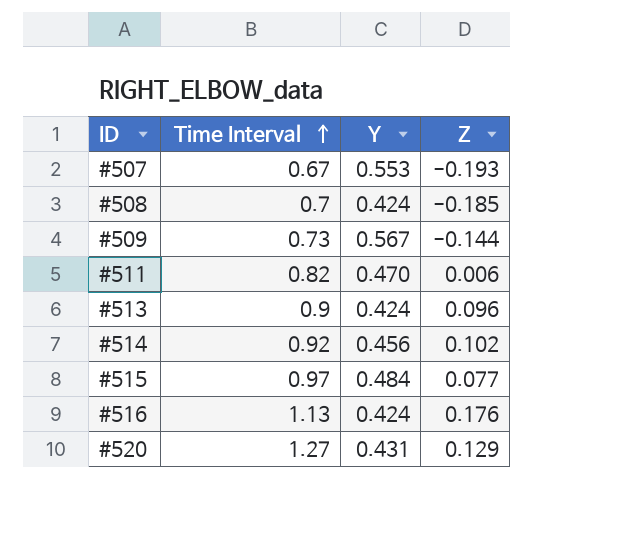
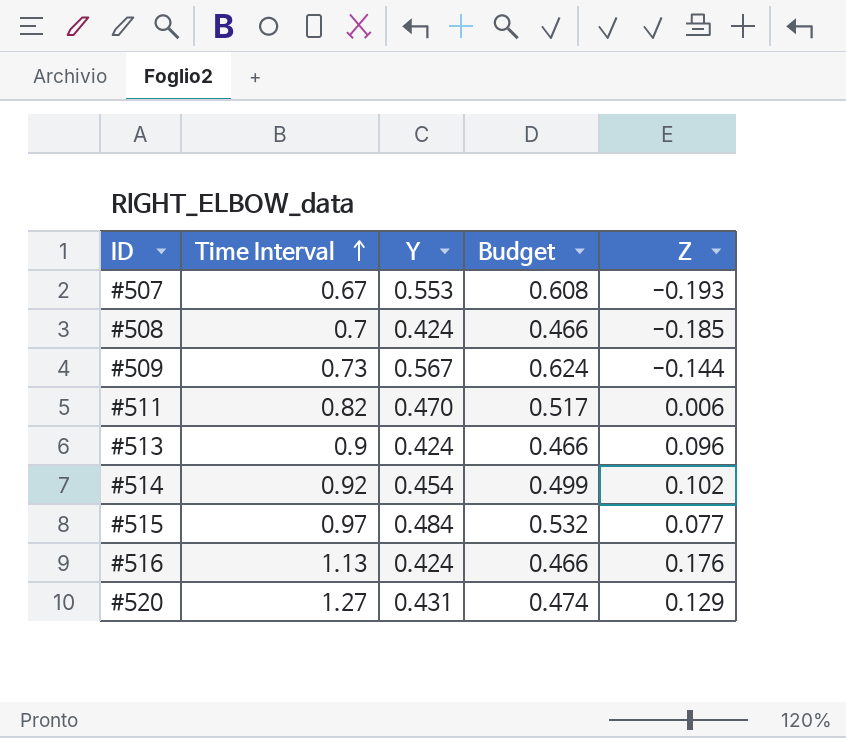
column Budget | formula: none -> [Y] * 1.1
#514 | Y: 0.456 -> 0.454

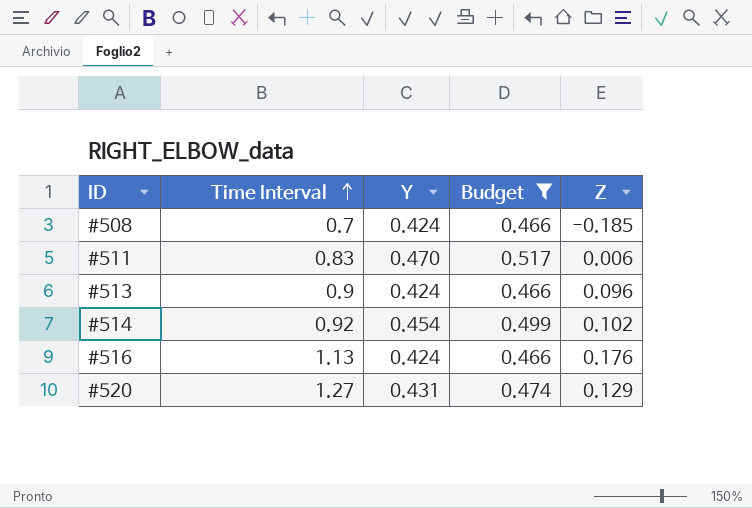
filter: none -> Budget <= 0.517
#511 | Time Interval: 0.82 -> 0.83

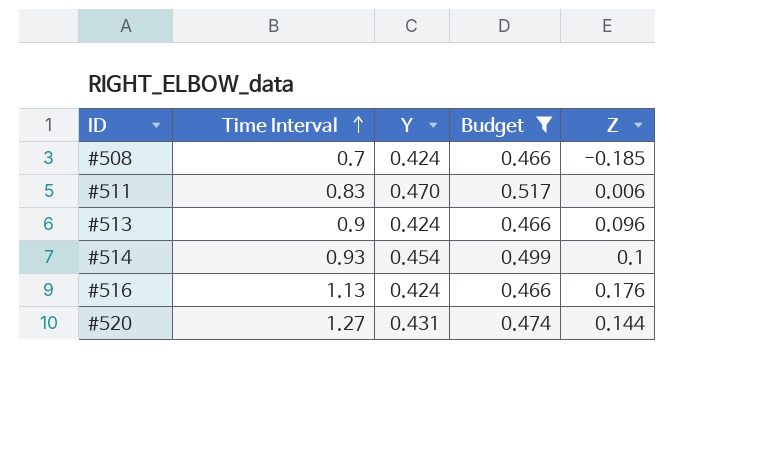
#514 | Time Interval: 0.92 -> 0.93
#514 | Z: 0.102 -> 0.1
#520 | Z: 0.129 -> 0.144

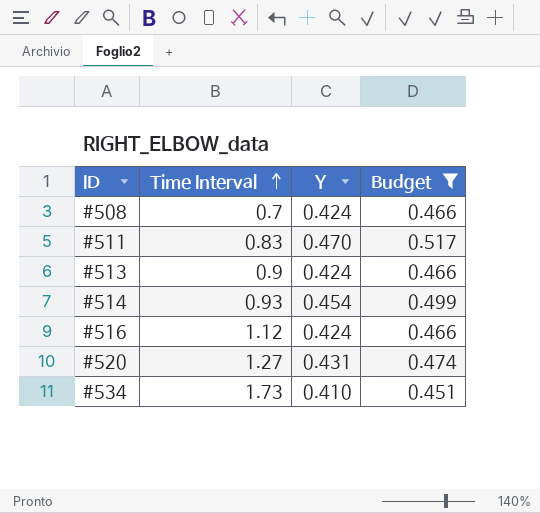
column Z | position: 5 -> none
#516 | Time Interval: 1.13 -> 1.12
row #534: none -> 1.73 | 0.410 | 0.451

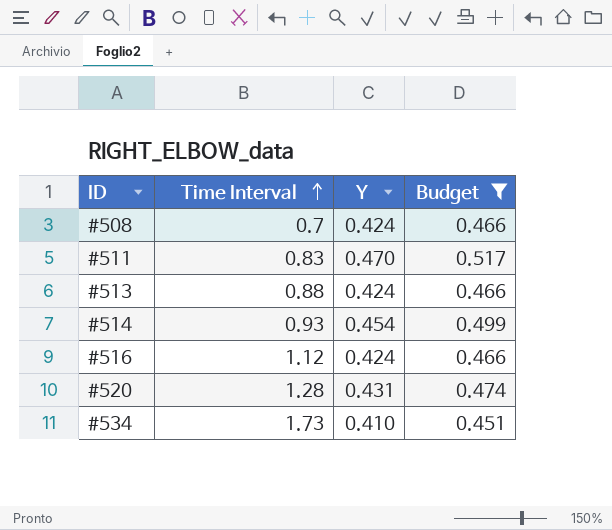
#513 | Time Interval: 0.9 -> 0.88
#520 | Time Interval: 1.27 -> 1.28

